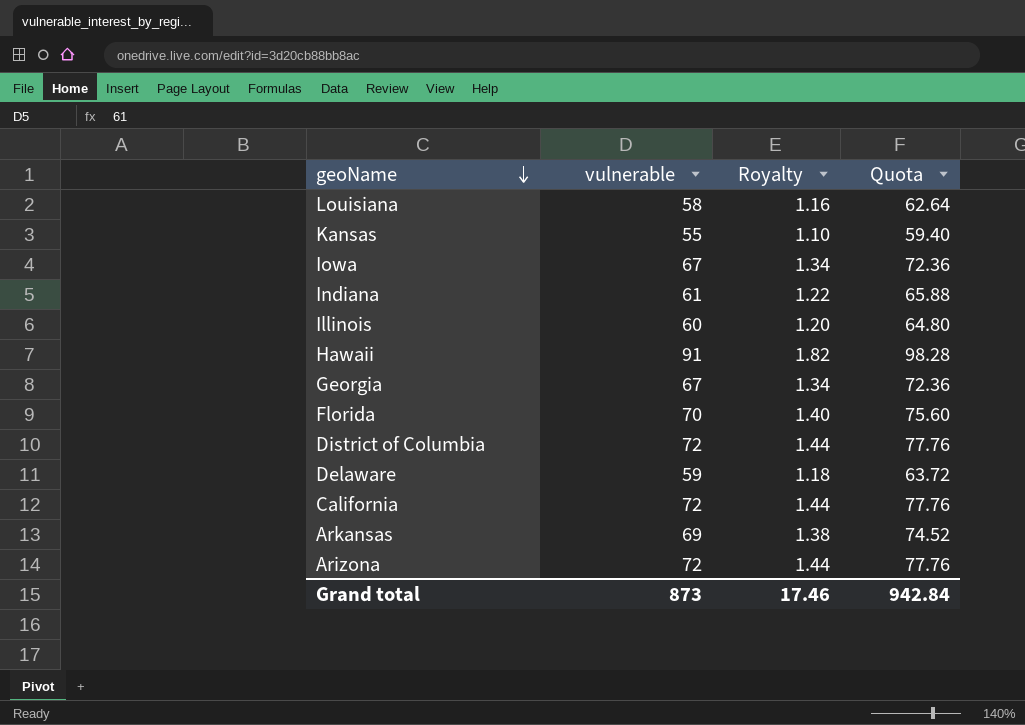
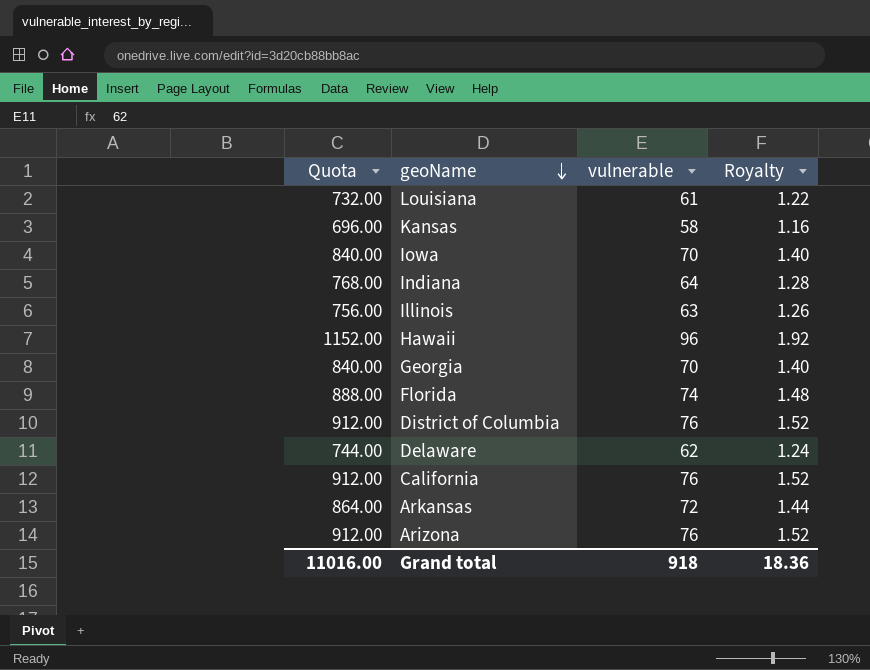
column Quota | formula: [vulnerable] * 1.08 -> [vulnerable] * 12
column Quota | position: 4 -> 1
Louisiana | vulnerable: 58 -> 61
Louisiana | Royalty: 1.16 -> 1.22
Kansas | vulnerable: 55 -> 58
Kansas | Royalty: 1.10 -> 1.16
Iowa | vulnerable: 67 -> 70
Iowa | Royalty: 1.34 -> 1.40
Indiana | vulnerable: 61 -> 64
Indiana | Royalty: 1.22 -> 1.28
Illinois | vulnerable: 60 -> 63
Illinois | Royalty: 1.20 -> 1.26
Hawaii | vulnerable: 91 -> 96
Hawaii | Royalty: 1.82 -> 1.92
Georgia | vulnerable: 67 -> 70
Georgia | Royalty: 1.34 -> 1.40
Florida | vulnerable: 70 -> 74
Florida | Royalty: 1.40 -> 1.48
District of Columbia | vulnerable: 72 -> 76
District of Columbia | Royalty: 1.44 -> 1.52
Delaware | vulnerable: 59 -> 62
Delaware | Royalty: 1.18 -> 1.24
California | vulnerable: 72 -> 76
California | Royalty: 1.44 -> 1.52
Arkansas | vulnerable: 69 -> 72
Arkansas | Royalty: 1.38 -> 1.44
Arizona | vulnerable: 72 -> 76
Arizona | Royalty: 1.44 -> 1.52
Grand total | Quota: 942.84 -> 11016.00
Grand total | vulnerable: 873 -> 918
Grand total | Royalty: 17.46 -> 18.36

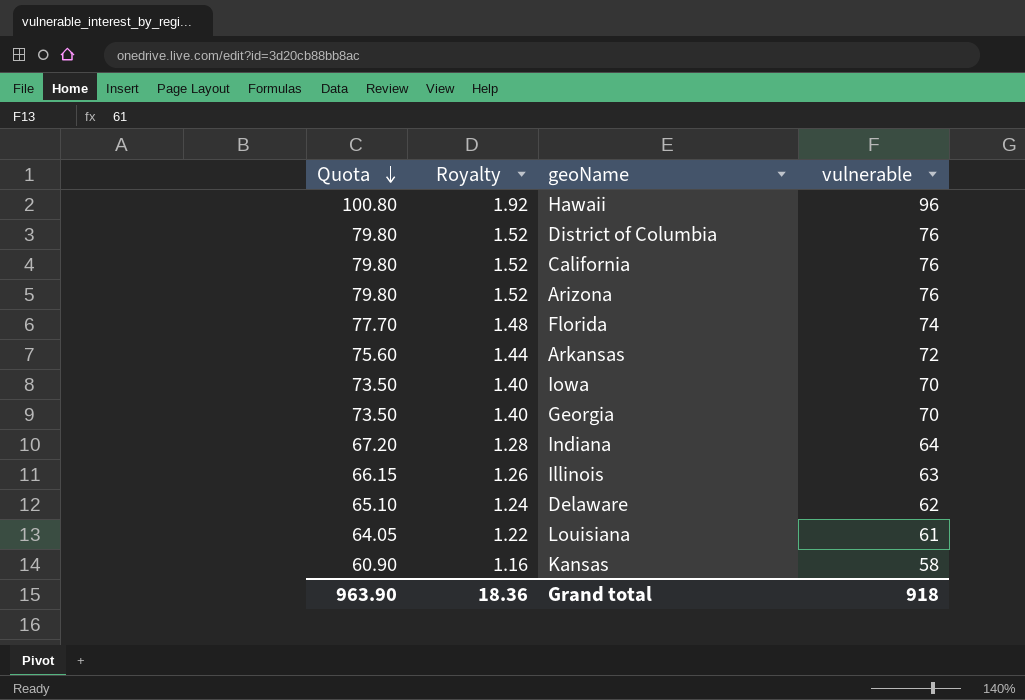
row order: geoName descending -> Quota descending
column Quota | formula: [vulnerable] * 12 -> [vulnerable] * 1.05
column Royalty | position: 4 -> 2
Grand total | Quota: 11016.00 -> 963.90

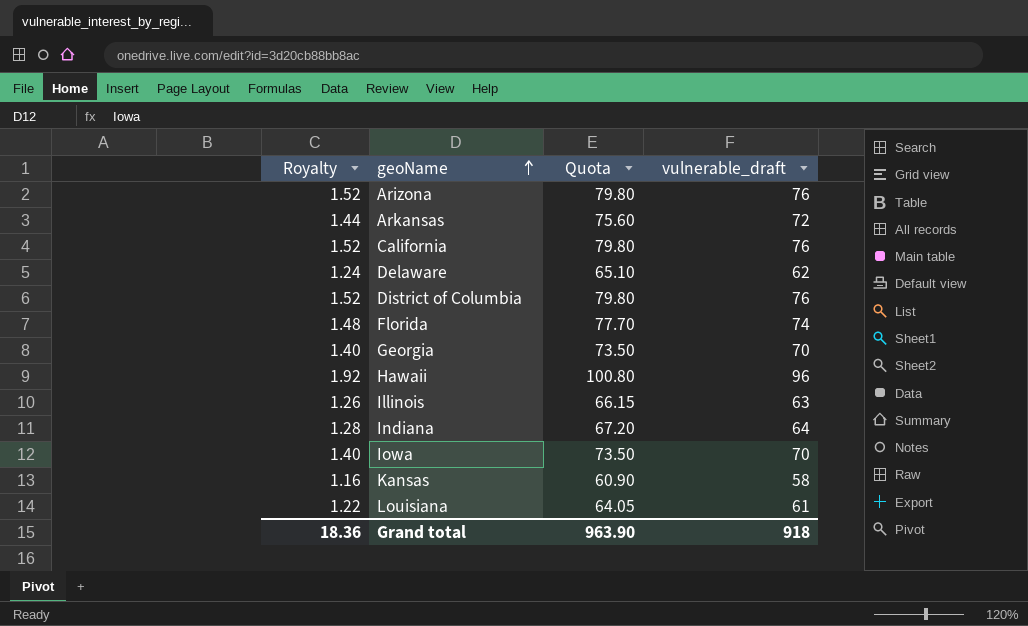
row order: Quota descending -> geoName ascending
column Quota | position: 1 -> 3
column name: vulnerable -> vulnerable_draft

